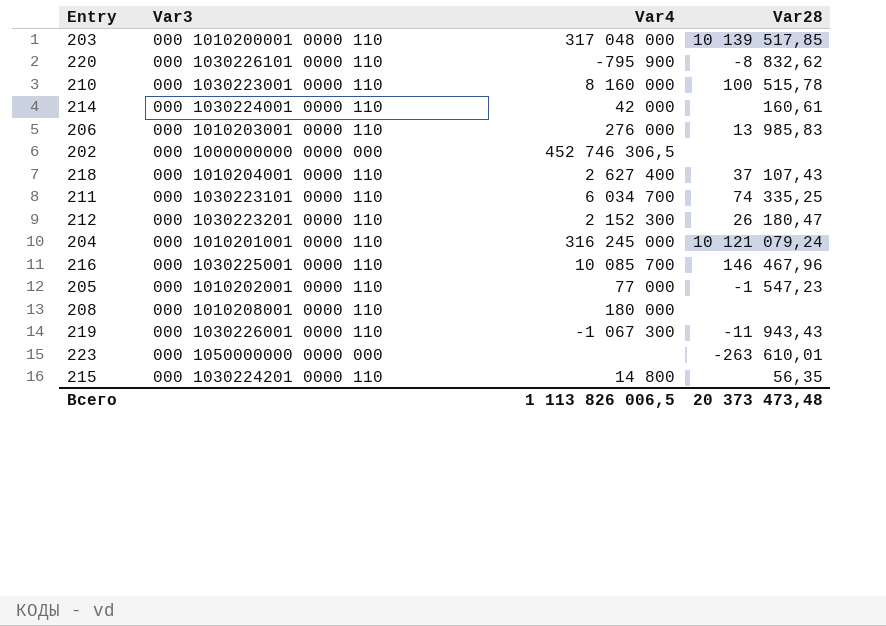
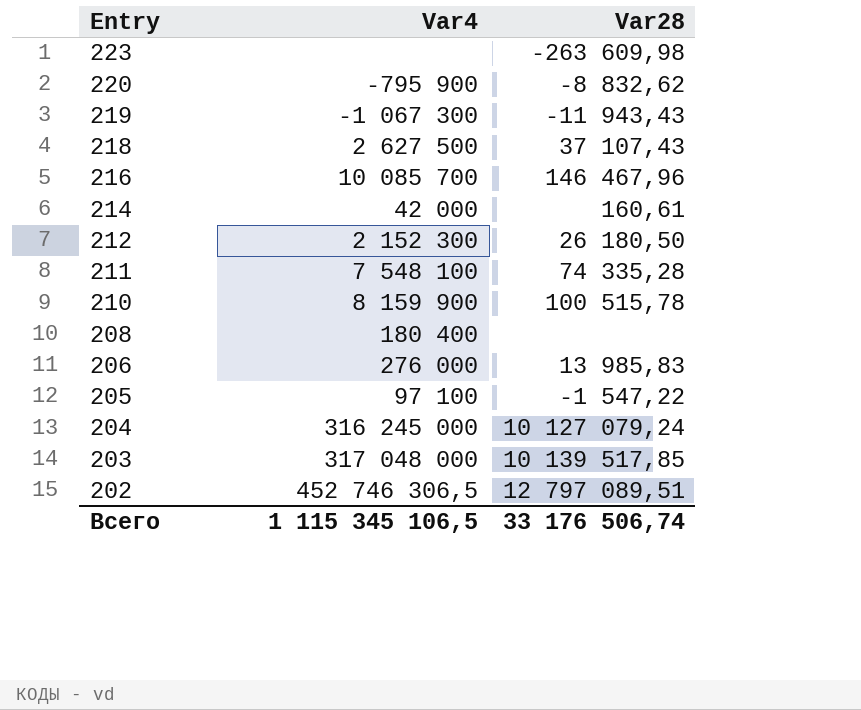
row order: none -> Entry descending
column Var3 | position: 2 -> none
row 215: 000 1030224201 0000 110 | 14 800 | 56,35 -> none
223 | Var28: -263 610,01 -> -263 609,98
218 | Var4: 2 627 400 -> 2 627 500
212 | Var28: 26 180,47 -> 26 180,50
211 | Var4: 6 034 700 -> 7 548 100
211 | Var28: 74 335,25 -> 74 335,28
210 | Var4: 8 160 000 -> 8 159 900
208 | Var4: 180 000 -> 180 400
205 | Var4: 77 000 -> 97 100
205 | Var28: -1 547,23 -> -1 547,22
204 | Var28: 10 121 079,24 -> 10 127 079,24
202 | Var28: none -> 12 797 089,51
Всего | Var4: 1 113 826 006,5 -> 1 115 345 106,5
Всего | Var28: 20 373 473,48 -> 33 176 506,74

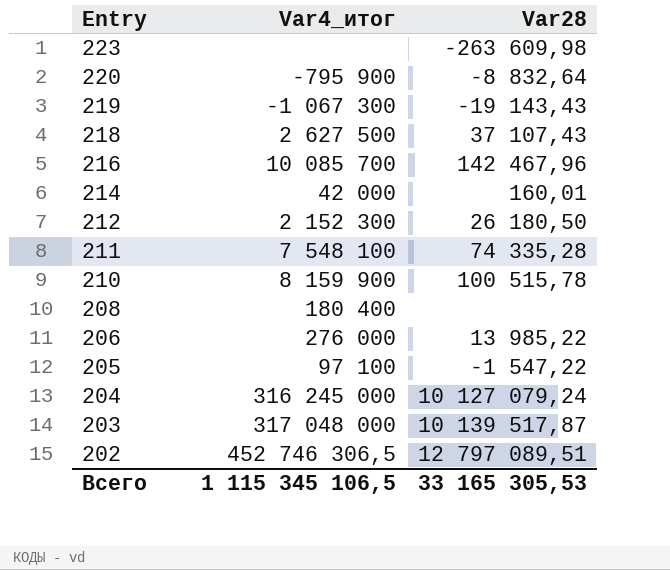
column name: Var4 -> Var4_итог
220 | Var28: -8 832,62 -> -8 832,64
219 | Var28: -11 943,43 -> -19 143,43
216 | Var28: 146 467,96 -> 142 467,96
214 | Var28: 160,61 -> 160,01
206 | Var28: 13 985,83 -> 13 985,22
203 | Var28: 10 139 517,85 -> 10 139 517,87
Всего | Var28: 33 176 506,74 -> 33 165 305,53

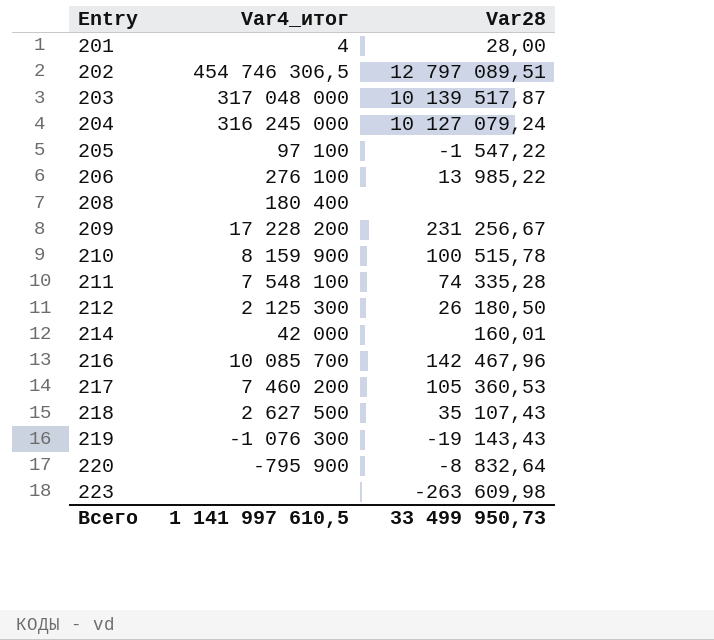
row order: Entry descending -> Entry ascending
row 201: none -> 4 | 28,00
202 | Var4_итог: 452 746 306,5 -> 454 746 306,5
206 | Var4_итог: 276 000 -> 276 100
row 209: none -> 17 228 200 | 231 256,67
212 | Var4_итог: 2 152 300 -> 2 125 300
row 217: none -> 7 460 200 | 105 360,53
218 | Var28: 37 107,43 -> 35 107,43
219 | Var4_итог: -1 067 300 -> -1 076 300
Всего | Var4_итог: 1 115 345 106,5 -> 1 141 997 610,5
Всего | Var28: 33 165 305,53 -> 33 499 950,73

